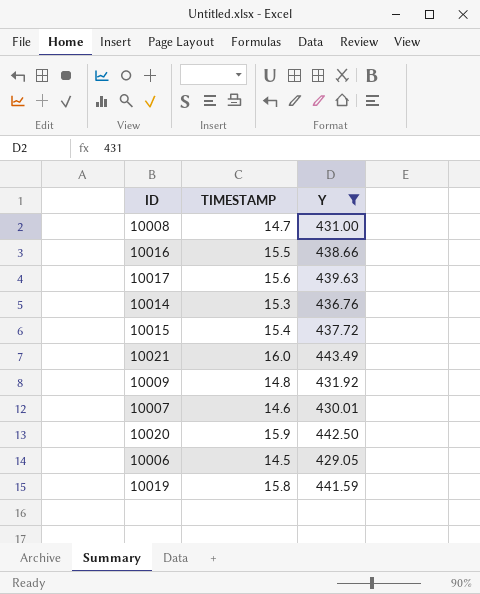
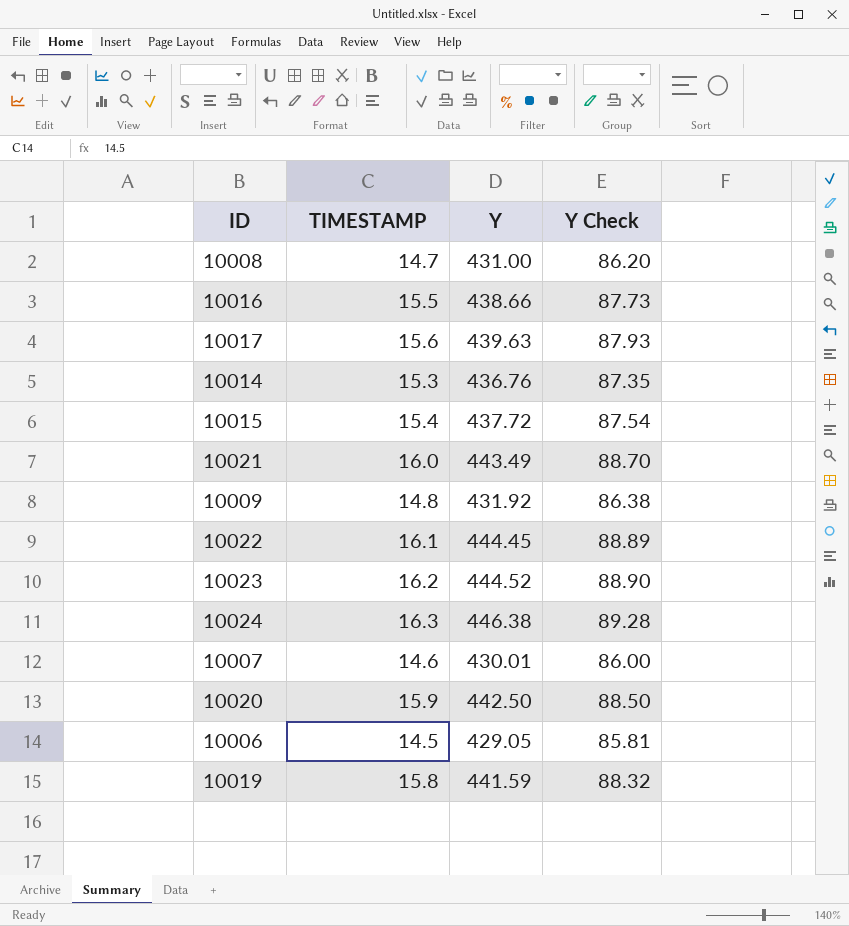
filter: Y <= 443.49 -> none
column Y Check | formula: none -> [Y] * 0.2

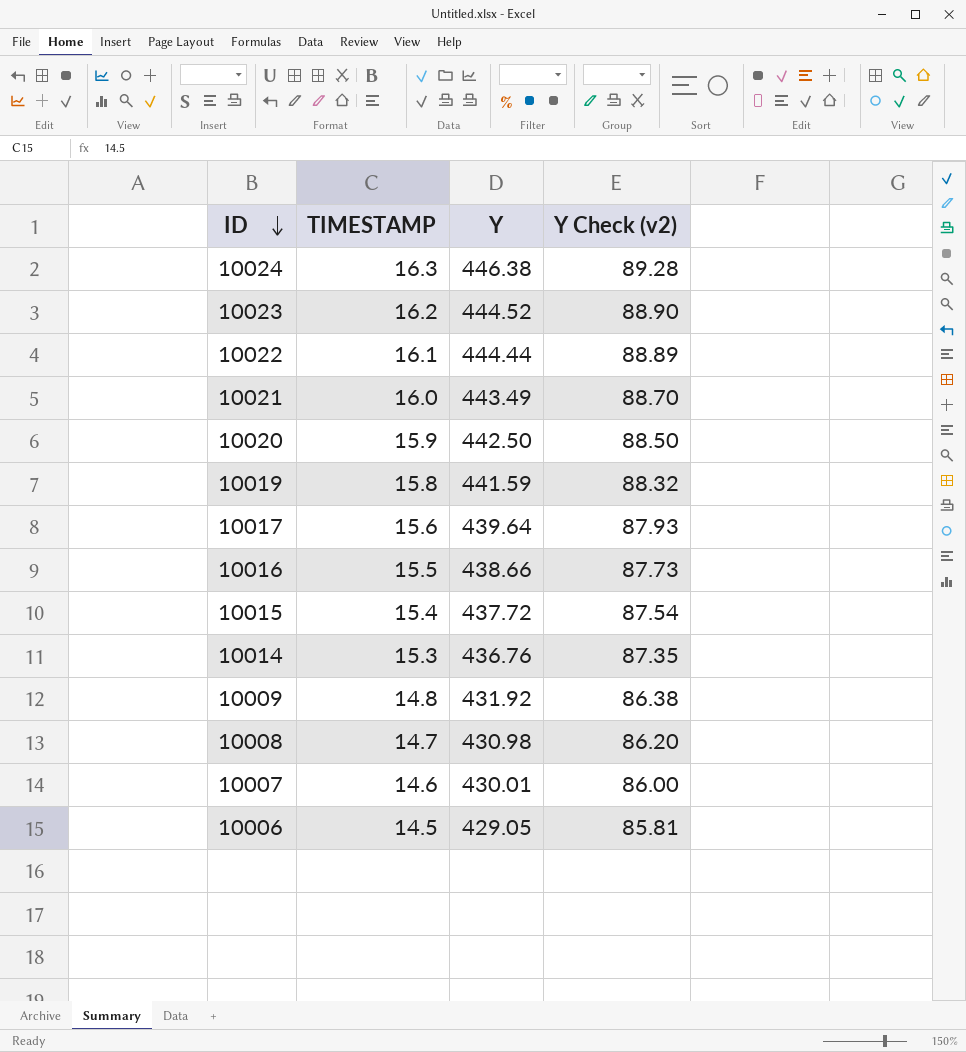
row order: none -> ID descending
column name: Y Check -> Y Check (v2)
10022 | Y: 444.45 -> 444.44
10017 | Y: 439.63 -> 439.64
10008 | Y: 431.00 -> 430.98

